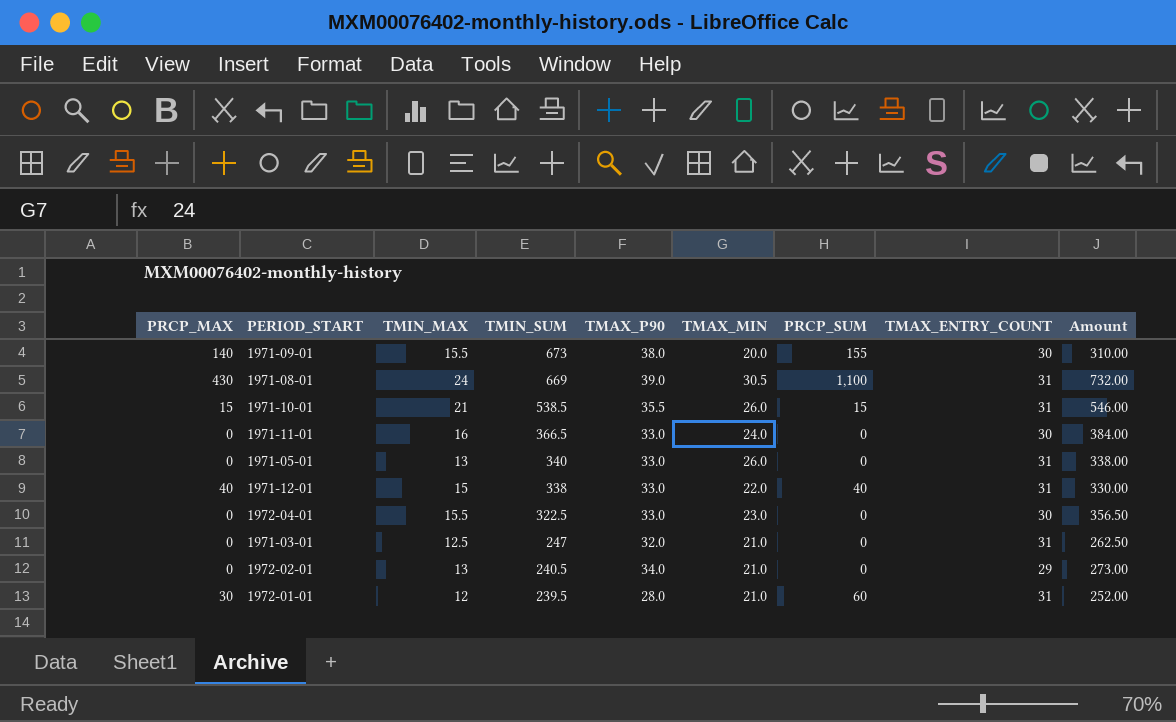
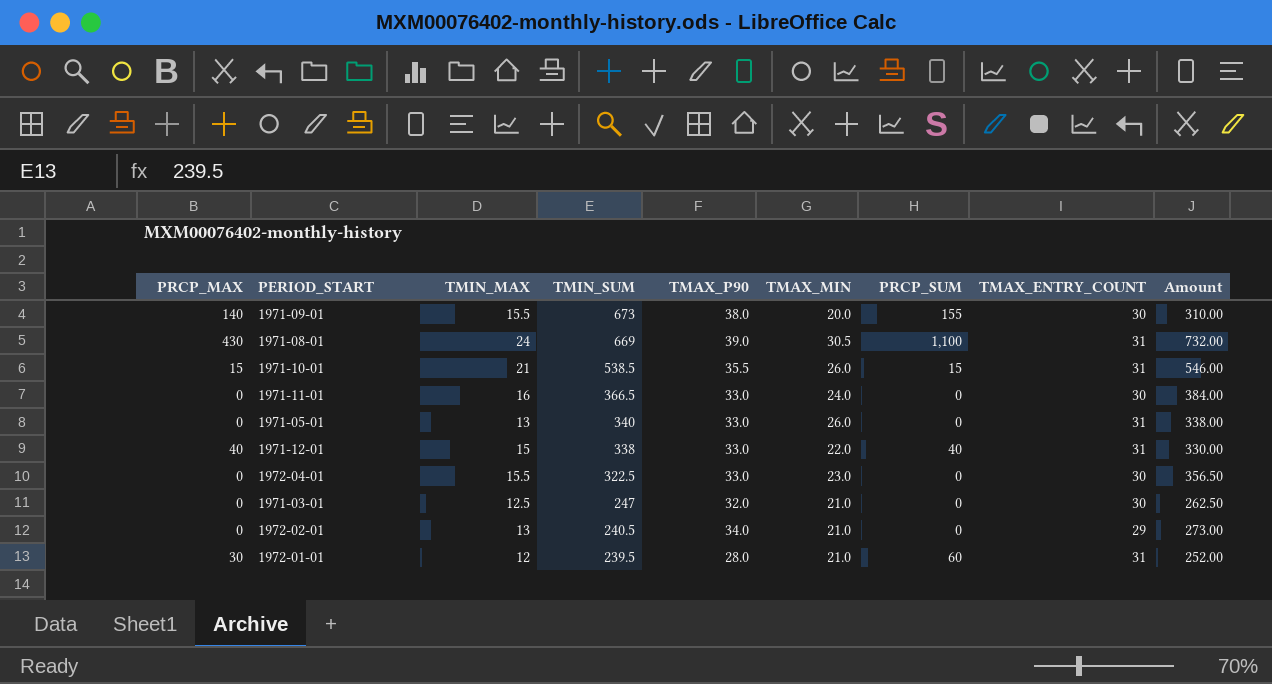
1971-03-01 | TMAX_ENTRY_COUNT: 31 -> 30

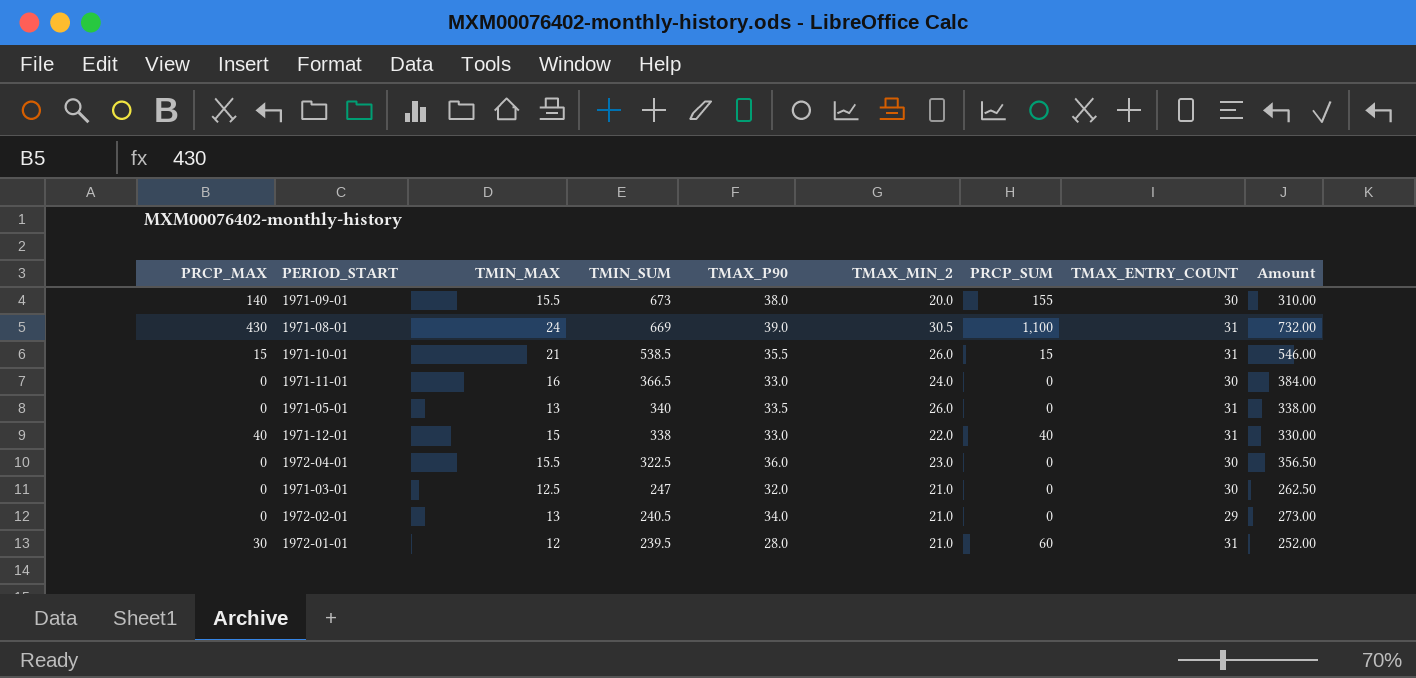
column name: TMAX_MIN -> TMAX_MIN_2
1971-05-01 | TMAX_P90: 33.0 -> 33.5
1972-04-01 | TMAX_P90: 33.0 -> 36.0

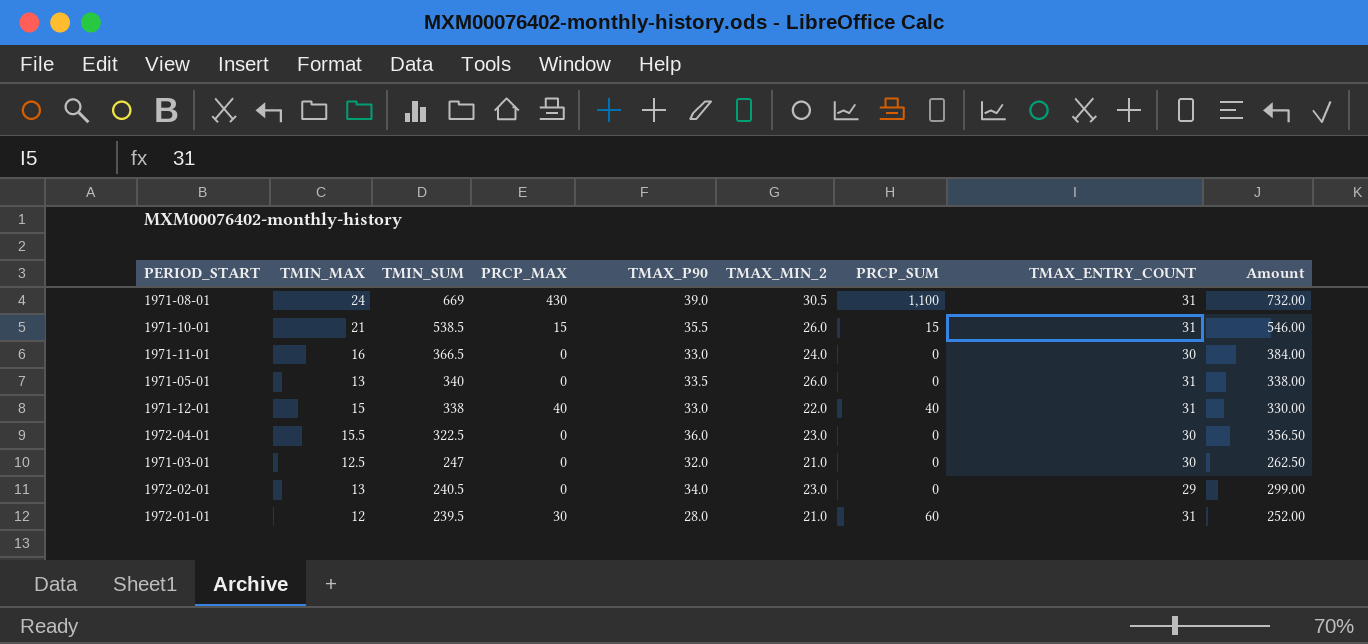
column PRCP_MAX | position: 1 -> 4
row 1971-09-01: 140 | 15.5 | 673 | 38.0 | 20.0 | 155 | 30 | 310.00 -> none
1972-02-01 | TMAX_MIN_2: 21.0 -> 23.0
1972-02-01 | Amount: 273.00 -> 299.00

